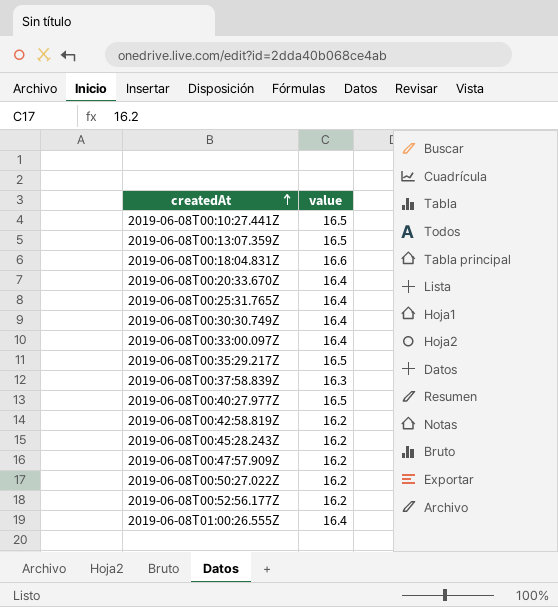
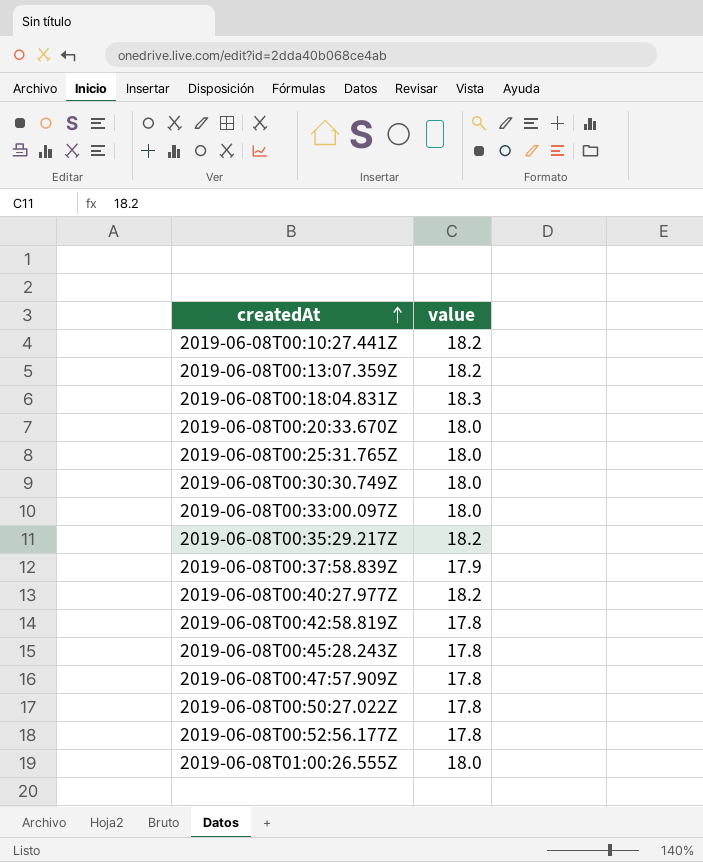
2019-06-08T00:10:27.441Z | value: 16.5 -> 18.2
2019-06-08T00:13:07.359Z | value: 16.5 -> 18.2
2019-06-08T00:18:04.831Z | value: 16.6 -> 18.3
2019-06-08T00:20:33.670Z | value: 16.4 -> 18.0
2019-06-08T00:25:31.765Z | value: 16.4 -> 18.0
2019-06-08T00:30:30.749Z | value: 16.4 -> 18.0
2019-06-08T00:33:00.097Z | value: 16.4 -> 18.0
2019-06-08T00:35:29.217Z | value: 16.5 -> 18.2
2019-06-08T00:37:58.839Z | value: 16.3 -> 17.9
2019-06-08T00:40:27.977Z | value: 16.5 -> 18.2
2019-06-08T00:42:58.819Z | value: 16.2 -> 17.8
2019-06-08T00:45:28.243Z | value: 16.2 -> 17.8
2019-06-08T00:47:57.909Z | value: 16.2 -> 17.8
2019-06-08T00:50:27.022Z | value: 16.2 -> 17.8
2019-06-08T00:52:56.177Z | value: 16.2 -> 17.8
2019-06-08T01:00:26.555Z | value: 16.4 -> 18.0

